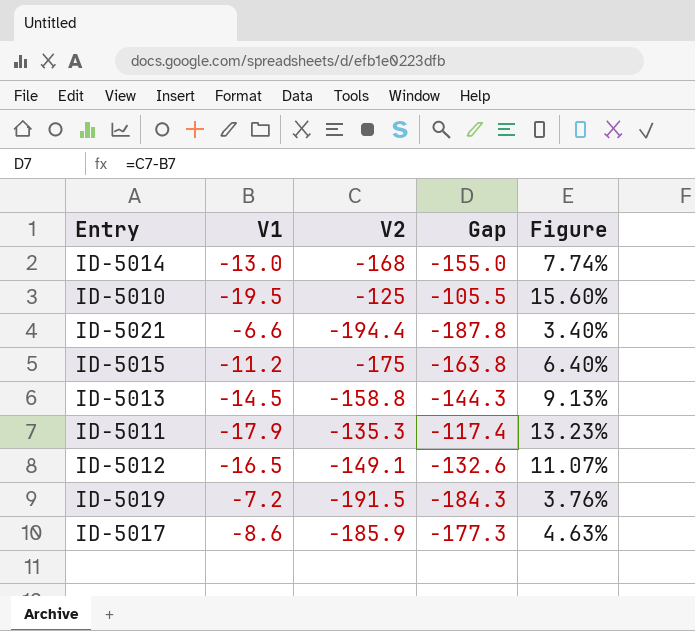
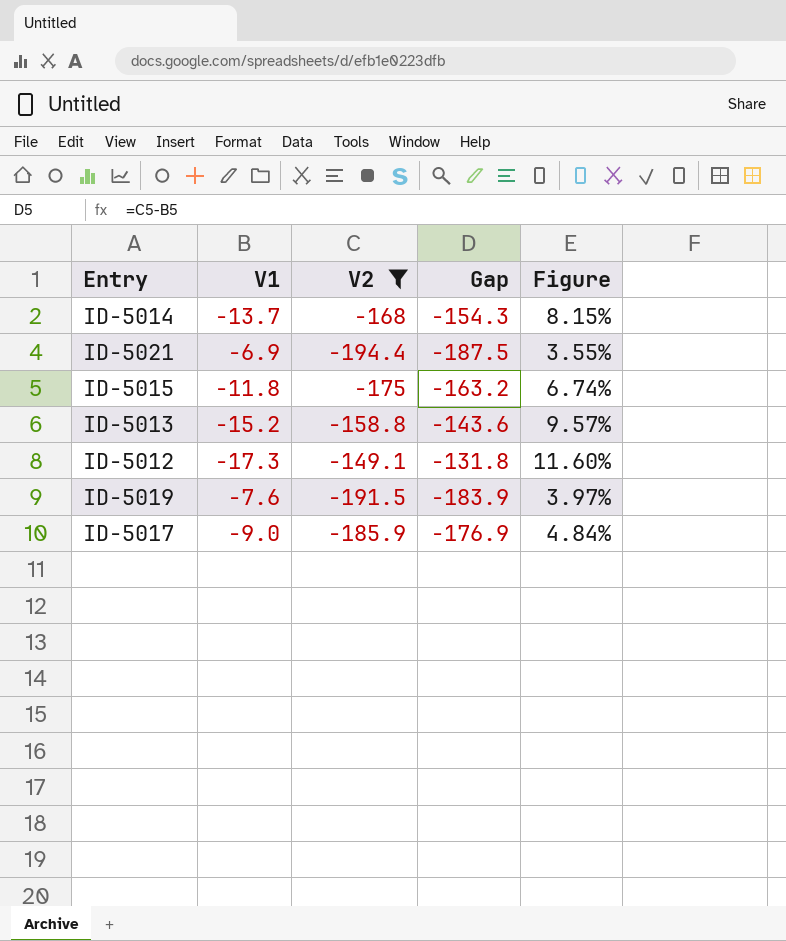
filter: none -> V2 <= -149.1
ID-5014 | V1: -13.0 -> -13.7
ID-5014 | Gap: -155.0 -> -154.3
ID-5014 | Figure: 7.74% -> 8.15%
ID-5021 | V1: -6.6 -> -6.9
ID-5021 | Gap: -187.8 -> -187.5
ID-5021 | Figure: 3.40% -> 3.55%
ID-5015 | V1: -11.2 -> -11.8
ID-5015 | Gap: -163.8 -> -163.2
ID-5015 | Figure: 6.40% -> 6.74%
ID-5013 | V1: -14.5 -> -15.2
ID-5013 | Gap: -144.3 -> -143.6
ID-5013 | Figure: 9.13% -> 9.57%
ID-5012 | V1: -16.5 -> -17.3
ID-5012 | Gap: -132.6 -> -131.8
ID-5012 | Figure: 11.07% -> 11.60%
ID-5019 | V1: -7.2 -> -7.6
ID-5019 | Gap: -184.3 -> -183.9
ID-5019 | Figure: 3.76% -> 3.97%
ID-5017 | V1: -8.6 -> -9.0
ID-5017 | Gap: -177.3 -> -176.9
ID-5017 | Figure: 4.63% -> 4.84%

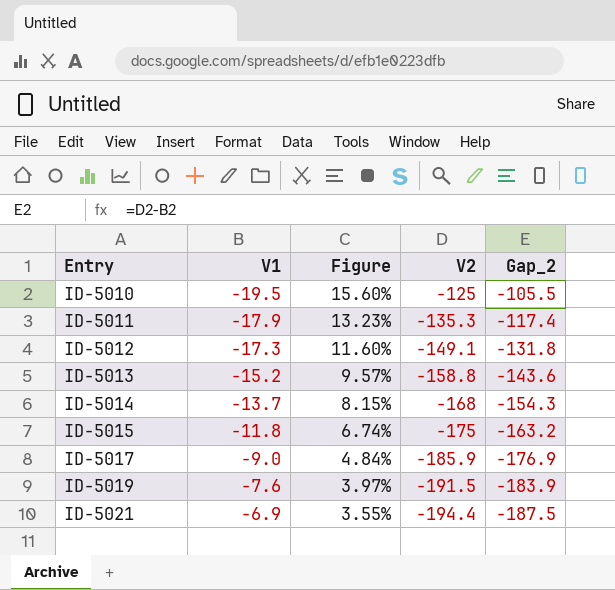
filter: V2 <= -149.1 -> none
row order: none -> Entry ascending
column Figure | position: 5 -> 3
column name: Gap -> Gap_2

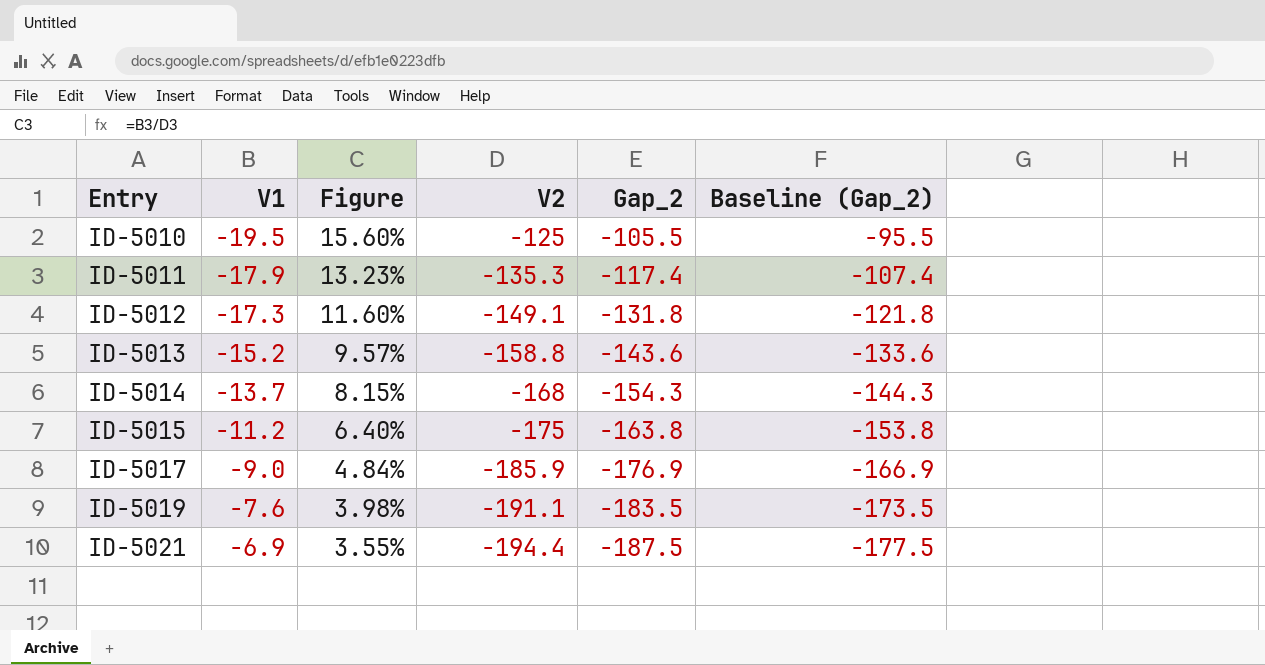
column Baseline (Gap_2) | formula: none -> [Gap_2] + 10
ID-5015 | V1: -11.8 -> -11.2
ID-5015 | Figure: 6.74% -> 6.40%
ID-5015 | Gap_2: -163.2 -> -163.8
ID-5019 | Figure: 3.97% -> 3.98%
ID-5019 | V2: -191.5 -> -191.1
ID-5019 | Gap_2: -183.9 -> -183.5

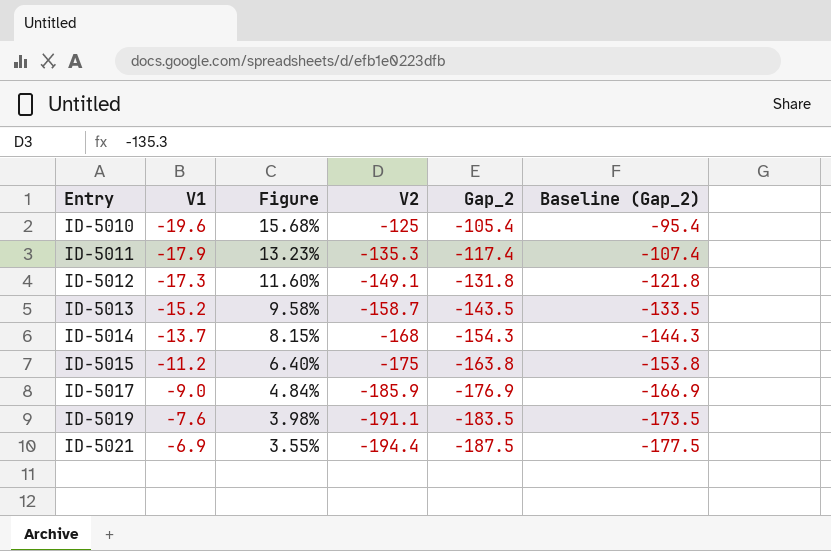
ID-5010 | V1: -19.5 -> -19.6
ID-5010 | Figure: 15.60% -> 15.68%
ID-5010 | Gap_2: -105.5 -> -105.4
ID-5010 | Baseline (Gap_2): -95.5 -> -95.4
ID-5013 | Figure: 9.57% -> 9.58%
ID-5013 | V2: -158.8 -> -158.7
ID-5013 | Gap_2: -143.6 -> -143.5
ID-5013 | Baseline (Gap_2): -133.6 -> -133.5

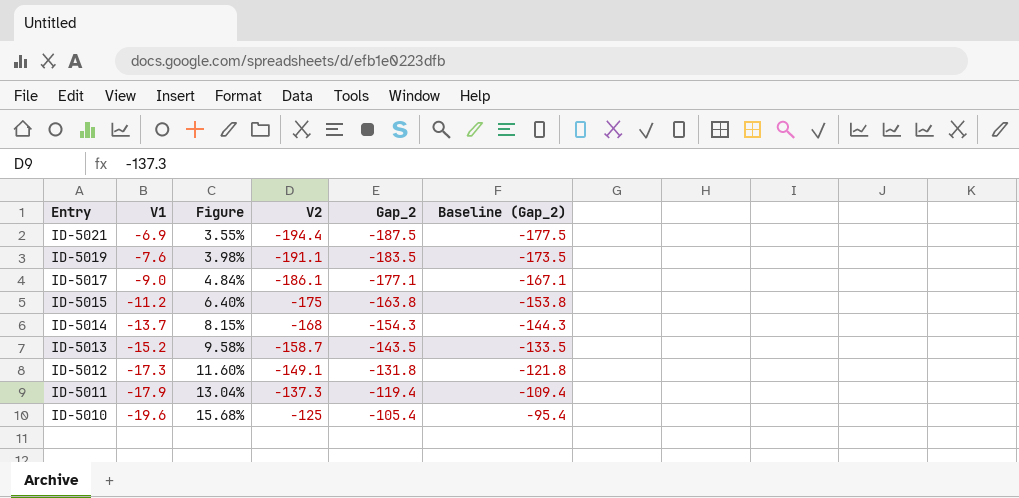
row order: Entry ascending -> Entry descending
ID-5017 | V2: -185.9 -> -186.1
ID-5017 | Gap_2: -176.9 -> -177.1
ID-5017 | Baseline (Gap_2): -166.9 -> -167.1
ID-5011 | Figure: 13.23% -> 13.04%
ID-5011 | V2: -135.3 -> -137.3
ID-5011 | Gap_2: -117.4 -> -119.4
ID-5011 | Baseline (Gap_2): -107.4 -> -109.4

